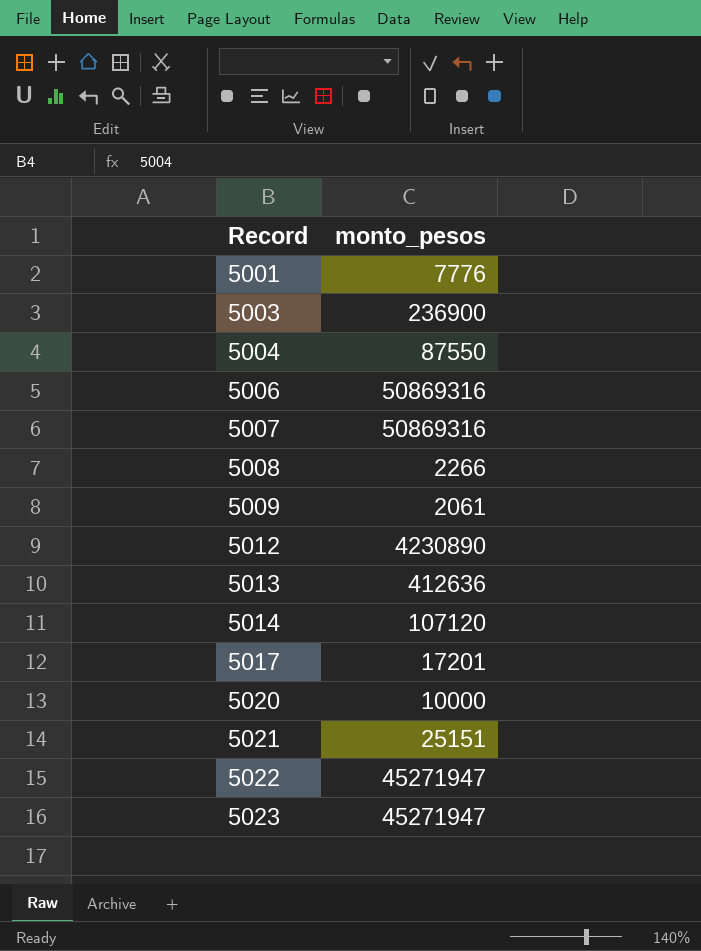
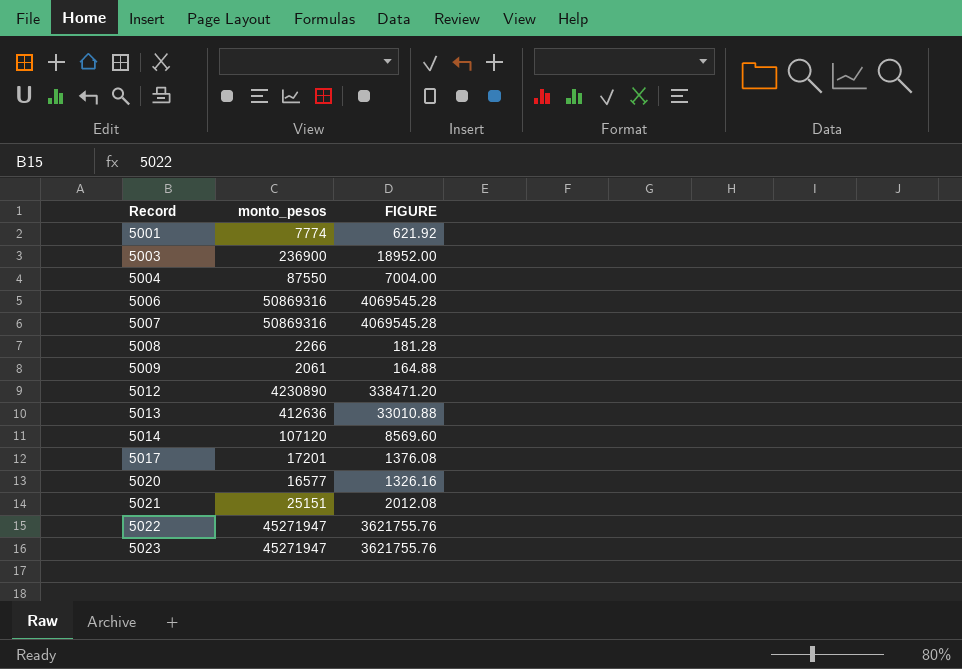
column FIGURE | formula: none -> [monto_pesos] * 0.08
5001 | monto_pesos: 7776 -> 7774
5020 | monto_pesos: 10000 -> 16577

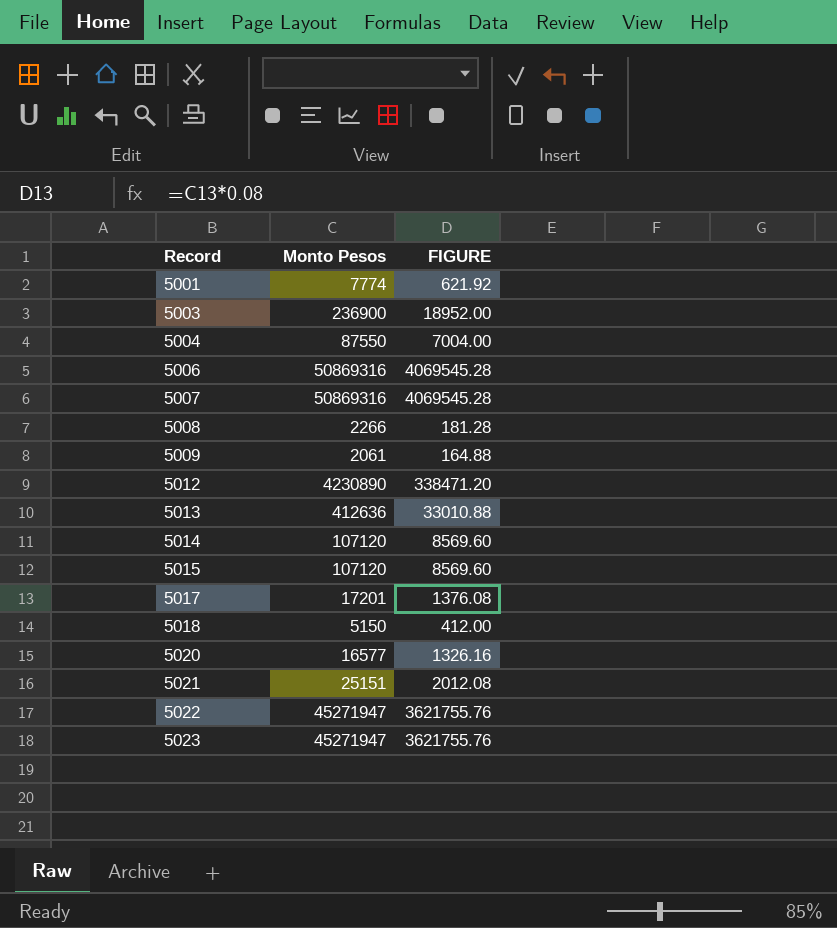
column name: monto_pesos -> Monto Pesos
row 5015: none -> 107120 | 8569.60
row 5018: none -> 5150 | 412.00

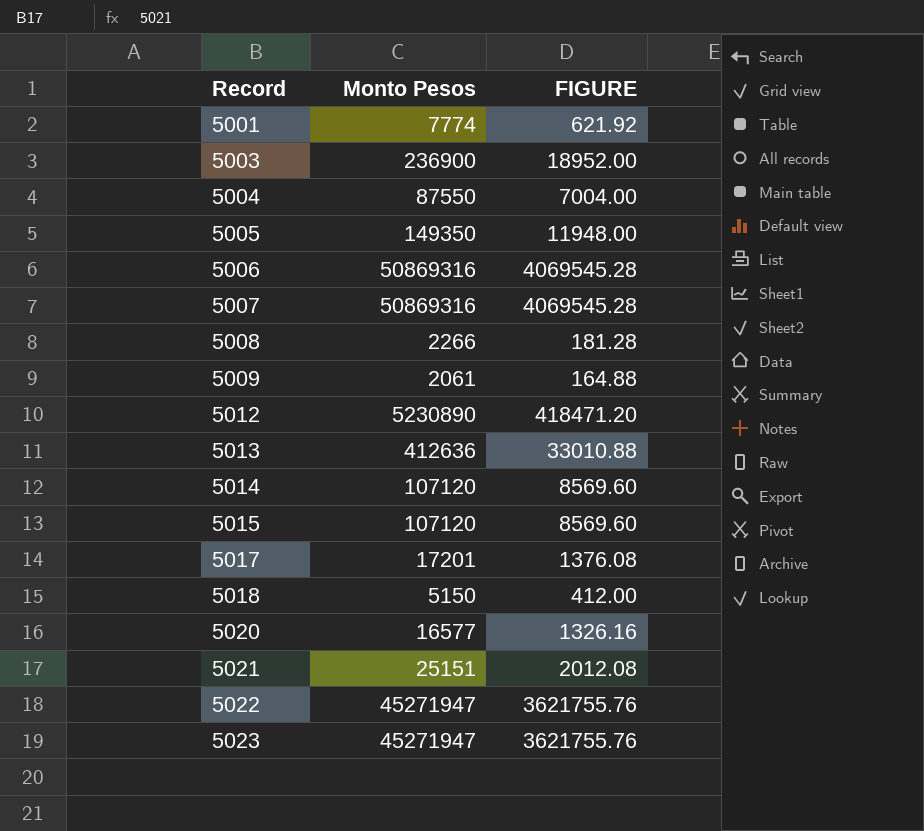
row 5005: none -> 149350 | 11948.00
5012 | Monto Pesos: 4230890 -> 5230890
5012 | FIGURE: 338471.20 -> 418471.20

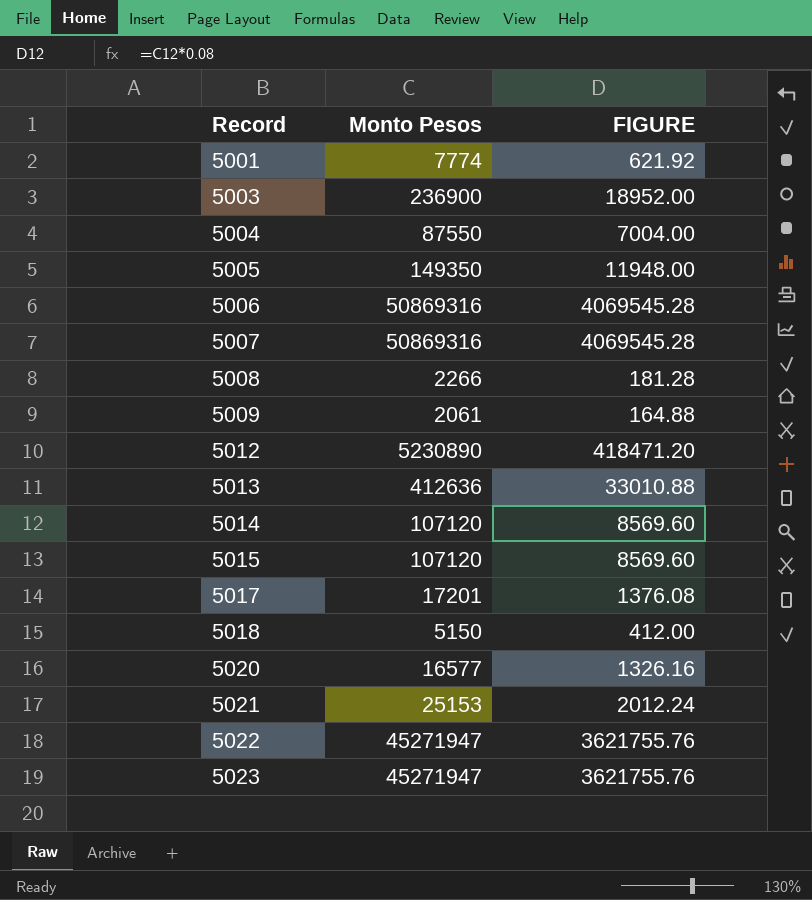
5021 | Monto Pesos: 25151 -> 25153
5021 | FIGURE: 2012.08 -> 2012.24

